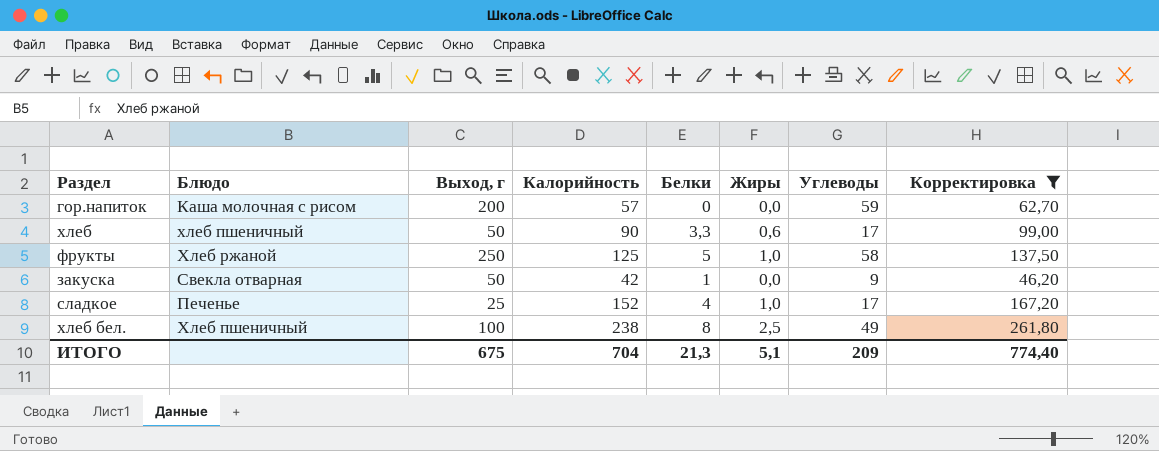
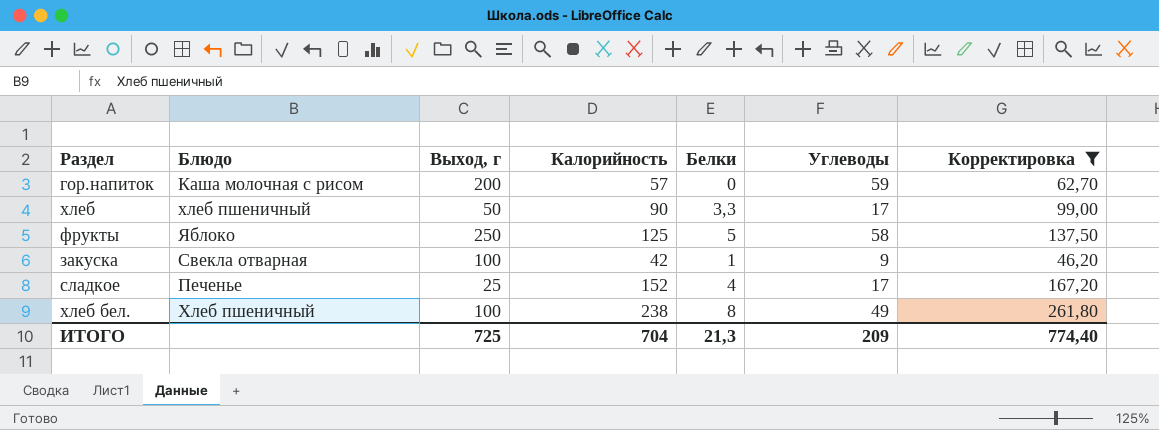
column Жиры | position: 6 -> none
фрукты | Блюдо: Хлеб ржаной -> Яблоко
закуска | Выход, г: 50 -> 100
ИТОГО | Выход, г: 675 -> 725

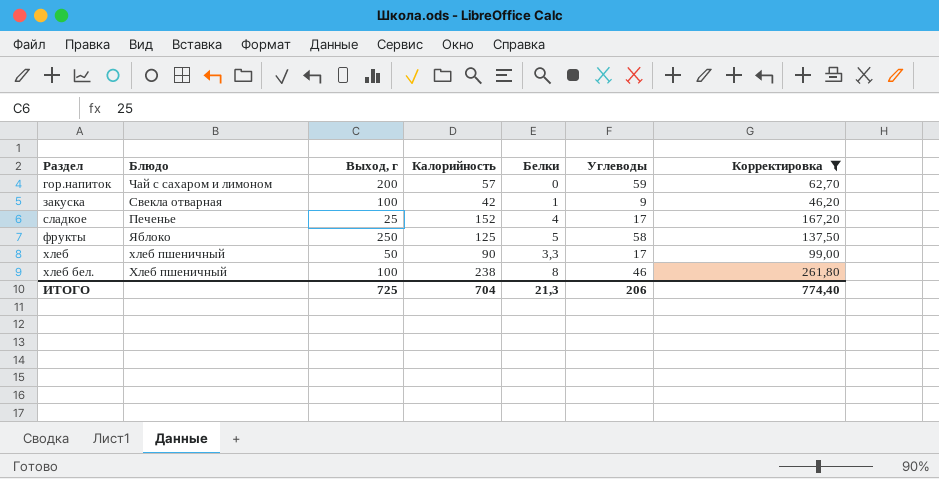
row order: none -> Раздел ascending
гор.напиток | Блюдо: Каша молочная с рисом -> Чай с сахаром и лимоном
хлеб бел. | Углеводы: 49 -> 46
ИТОГО | Углеводы: 209 -> 206

